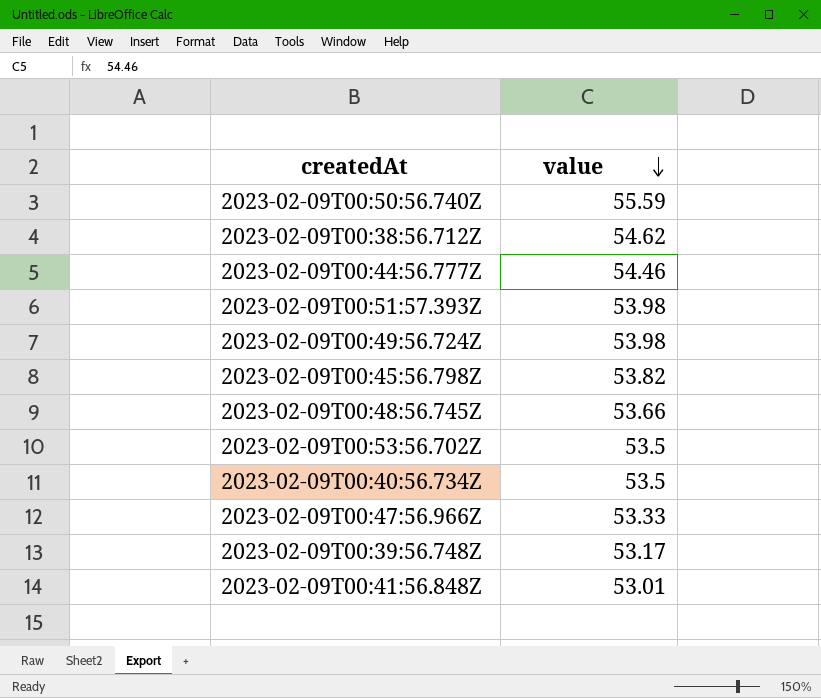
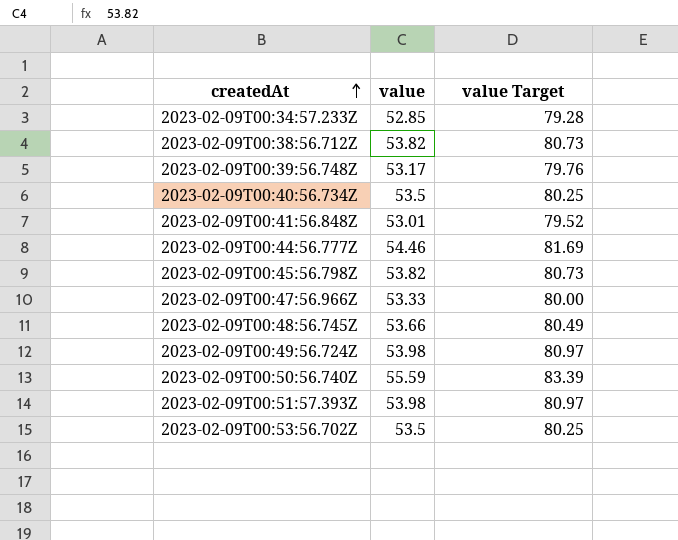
row order: value descending -> createdAt ascending
column value Target | formula: none -> [value] * 1.5
row 2023-02-09T00:34:57.233Z: none -> 52.85 | 79.28
2023-02-09T00:38:56.712Z | value: 54.62 -> 53.82

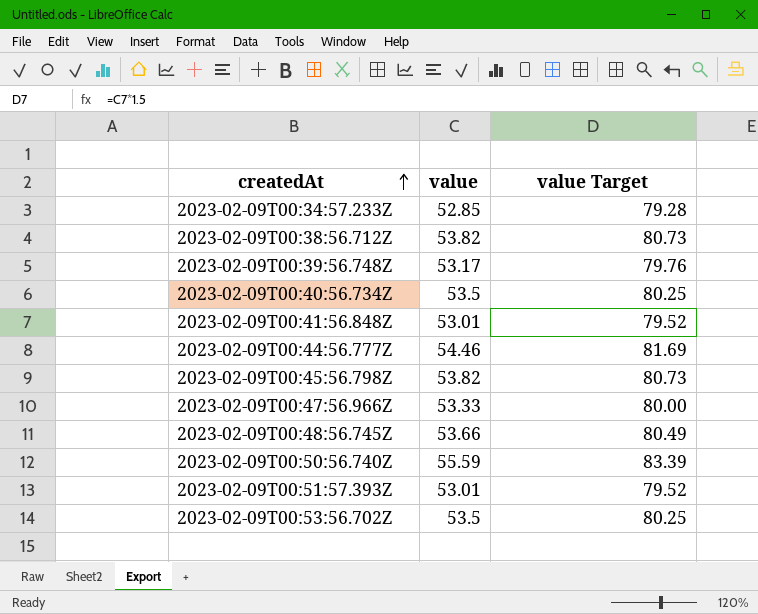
row 2023-02-09T00:49:56.724Z: 53.98 | 80.97 -> none
2023-02-09T00:51:57.393Z | value: 53.98 -> 53.01
2023-02-09T00:51:57.393Z | value Target: 80.97 -> 79.52

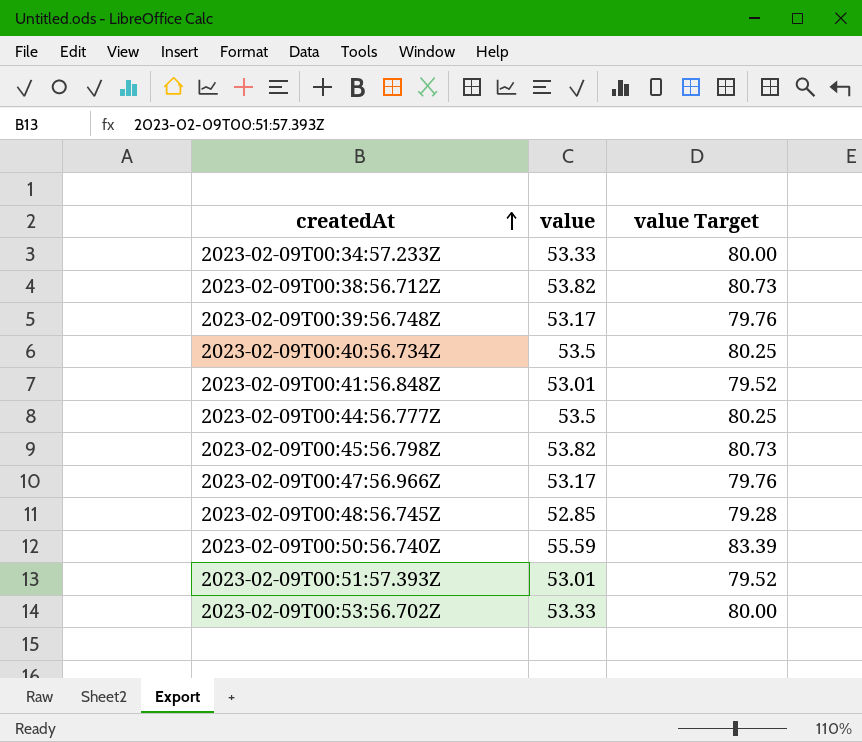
2023-02-09T00:34:57.233Z | value: 52.85 -> 53.33
2023-02-09T00:34:57.233Z | value Target: 79.28 -> 80.00
2023-02-09T00:44:56.777Z | value: 54.46 -> 53.5
2023-02-09T00:44:56.777Z | value Target: 81.69 -> 80.25
2023-02-09T00:47:56.966Z | value: 53.33 -> 53.17
2023-02-09T00:47:56.966Z | value Target: 80.00 -> 79.76
2023-02-09T00:48:56.745Z | value: 53.66 -> 52.85
2023-02-09T00:48:56.745Z | value Target: 80.49 -> 79.28
2023-02-09T00:53:56.702Z | value: 53.5 -> 53.33
2023-02-09T00:53:56.702Z | value Target: 80.25 -> 80.00

